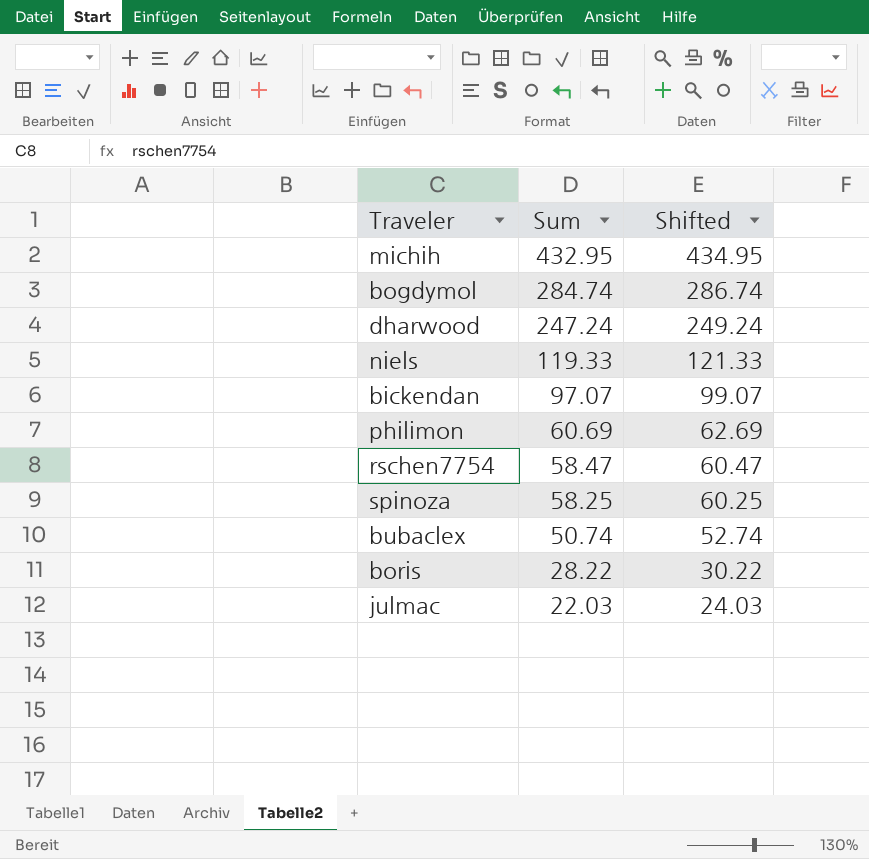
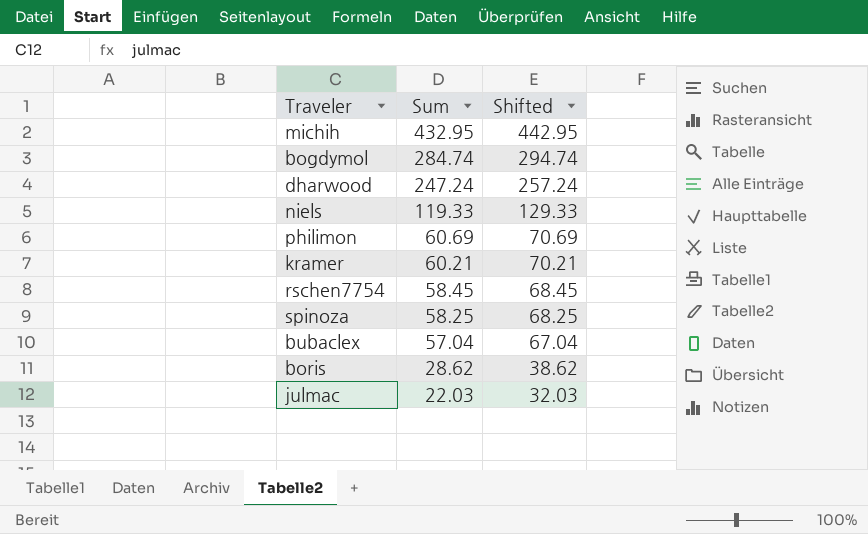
column Shifted | formula: [Sum] + 2 -> [Sum] + 10
row bickendan: 97.07 | 99.07 -> none
row kramer: none -> 60.21 | 70.21
rschen7754 | Sum: 58.47 -> 58.45
bubaclex | Sum: 50.74 -> 57.04
boris | Sum: 28.22 -> 28.62

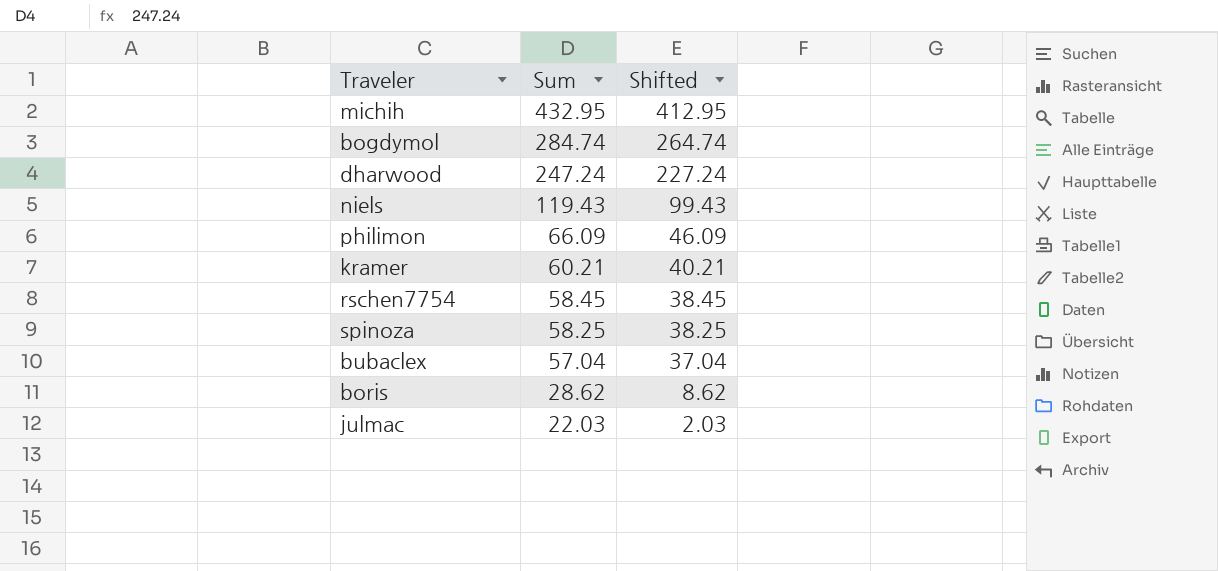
column Shifted | formula: [Sum] + 10 -> [Sum] - 20
niels | Sum: 119.33 -> 119.43
philimon | Sum: 60.69 -> 66.09

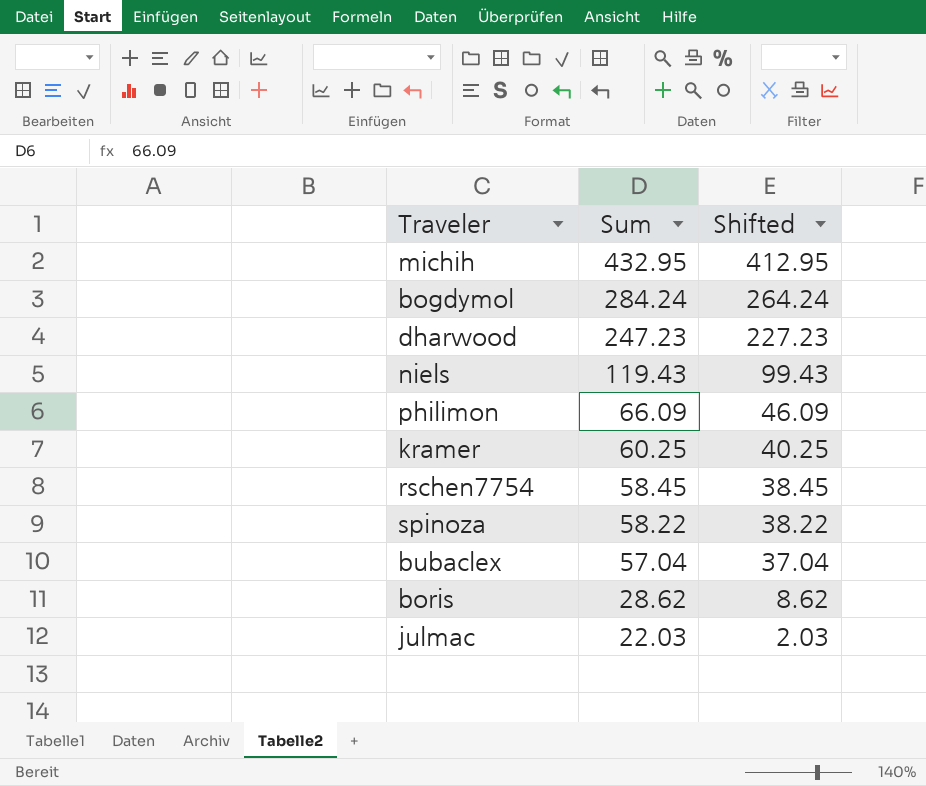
bogdymol | Sum: 284.74 -> 284.24
bogdymol | Shifted: 264.74 -> 264.24
dharwood | Sum: 247.24 -> 247.23
dharwood | Shifted: 227.24 -> 227.23
kramer | Sum: 60.21 -> 60.25
kramer | Shifted: 40.21 -> 40.25
spinoza | Sum: 58.25 -> 58.22
spinoza | Shifted: 38.25 -> 38.22

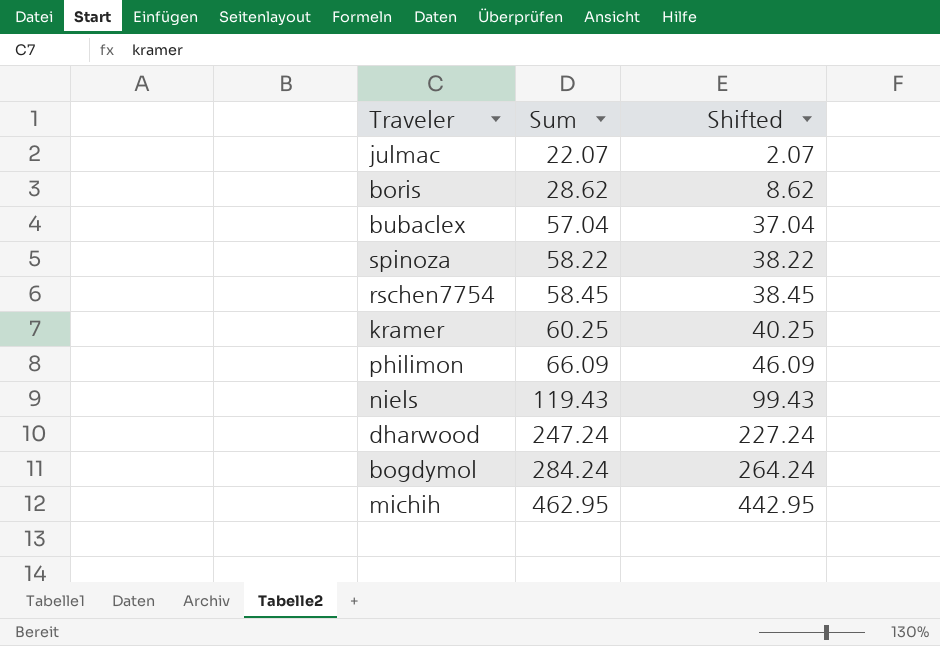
row order: Sum descending -> Sum ascending
julmac | Sum: 22.03 -> 22.07
julmac | Shifted: 2.03 -> 2.07
dharwood | Sum: 247.23 -> 247.24
dharwood | Shifted: 227.23 -> 227.24
michih | Sum: 432.95 -> 462.95
michih | Shifted: 412.95 -> 442.95

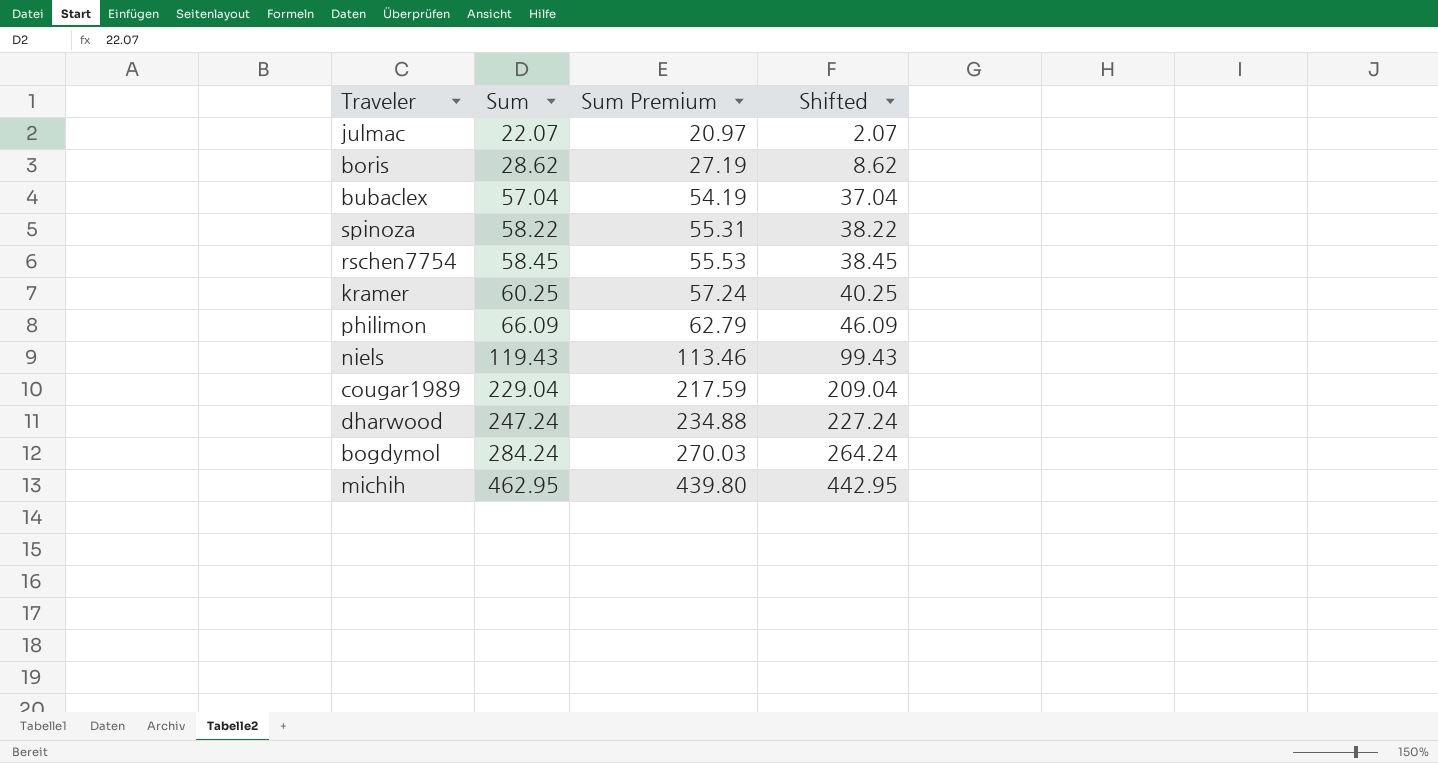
column Sum Premium | formula: none -> [Sum] * 0.95
row cougar1989: none -> 229.04 | 217.59 | 209.04

